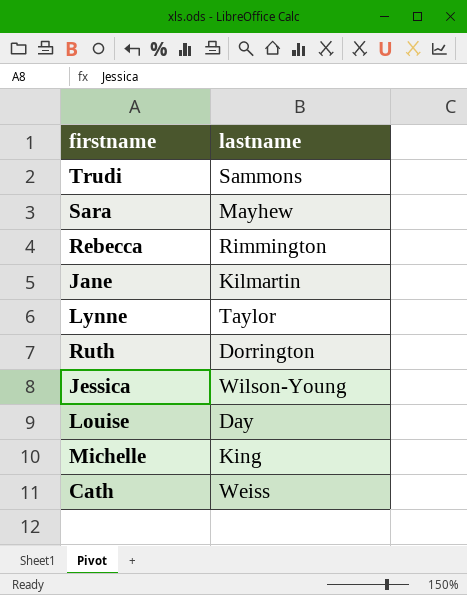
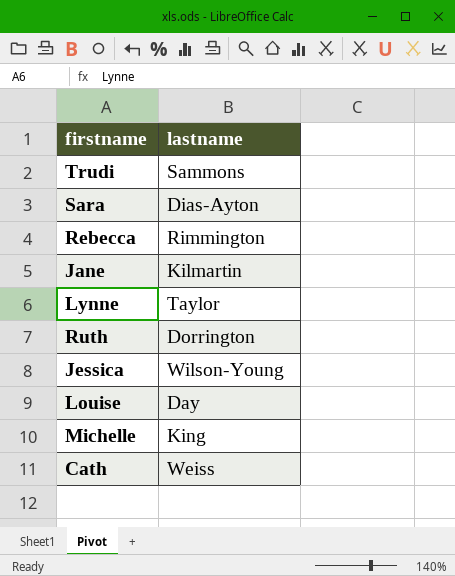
Sara | lastname: Mayhew -> Dias-Ayton

